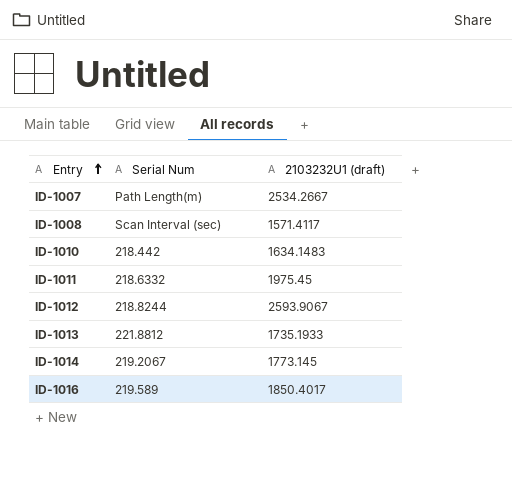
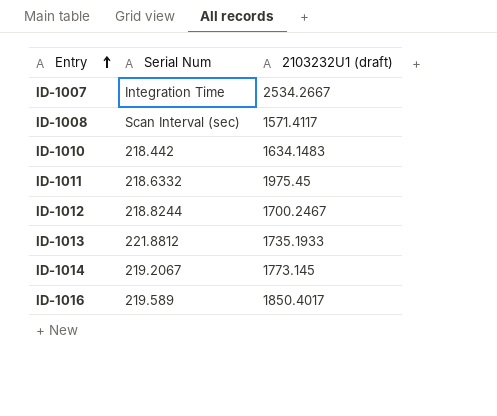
ID-1007 | Serial Num: Path Length(m) -> Integration Time
ID-1012 | 2103232U1 (draft): 2593.9067 -> 1700.2467

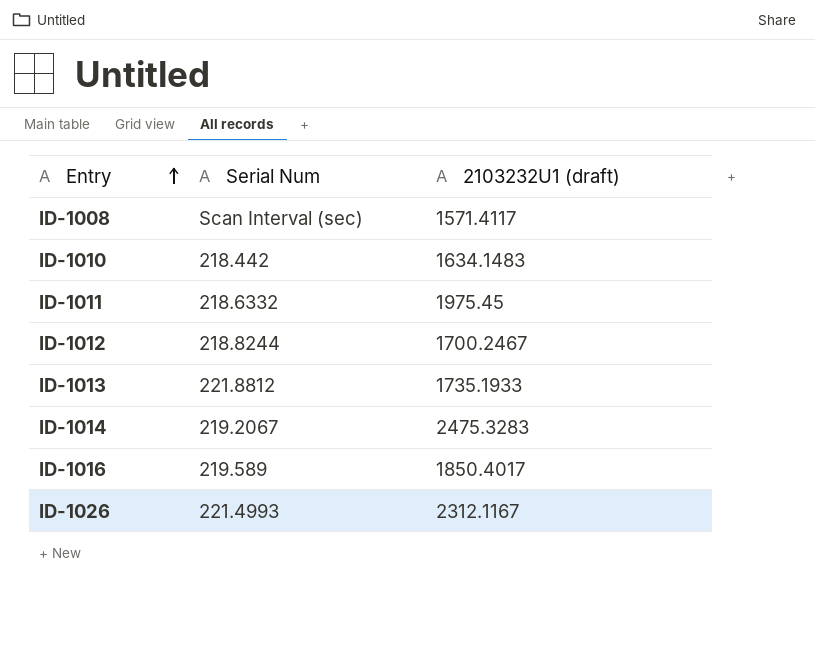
row ID-1007: Integration Time | 2534.2667 -> none
ID-1014 | 2103232U1 (draft): 1773.145 -> 2475.3283
row ID-1026: none -> 221.4993 | 2312.1167

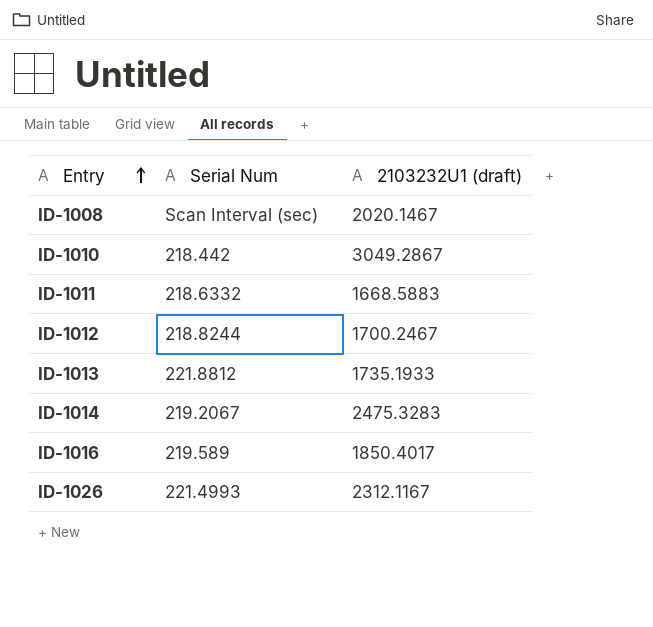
ID-1008 | 2103232U1 (draft): 1571.4117 -> 2020.1467
ID-1010 | 2103232U1 (draft): 1634.1483 -> 3049.2867
ID-1011 | 2103232U1 (draft): 1975.45 -> 1668.5883

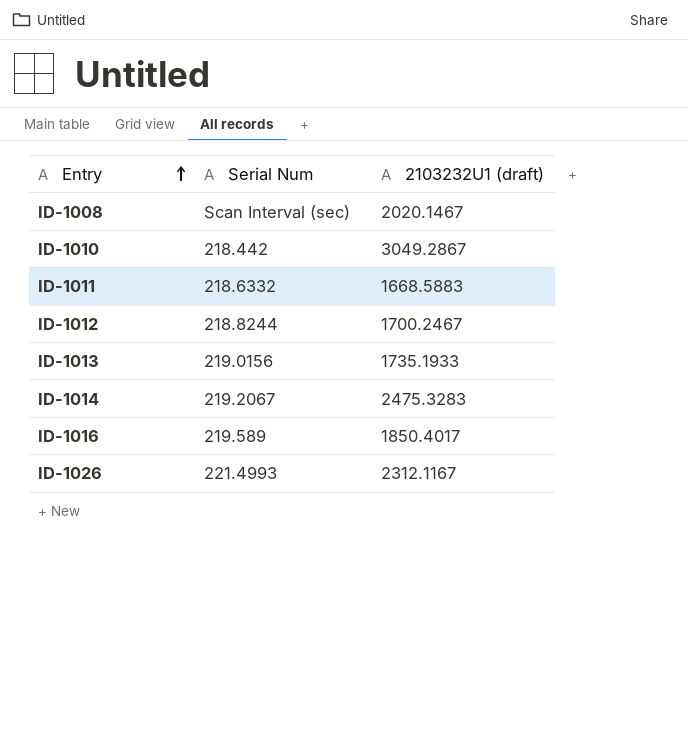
ID-1013 | Serial Num: 221.8812 -> 219.0156

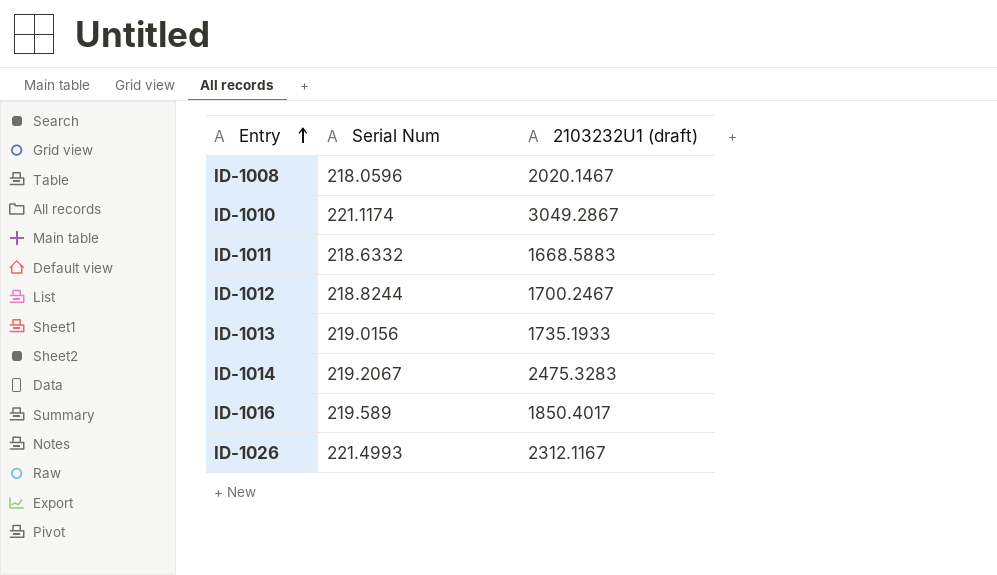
ID-1008 | Serial Num: Scan Interval (sec) -> 218.0596
ID-1010 | Serial Num: 218.442 -> 221.1174

